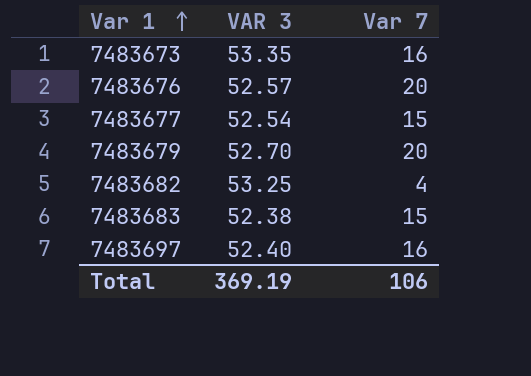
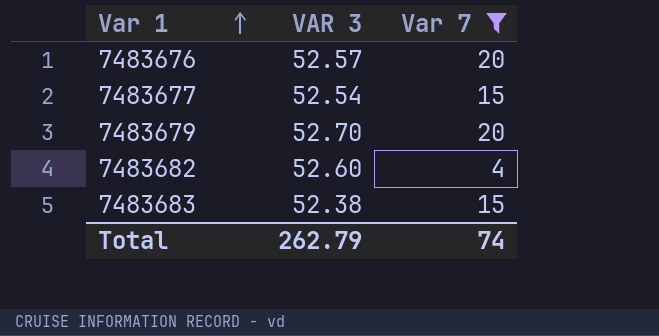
filter: none -> Var 7 != 16
7483682 | VAR 3: 53.25 -> 52.60
Total | VAR 3: 369.19 -> 262.79
Total | Var 7: 106 -> 74

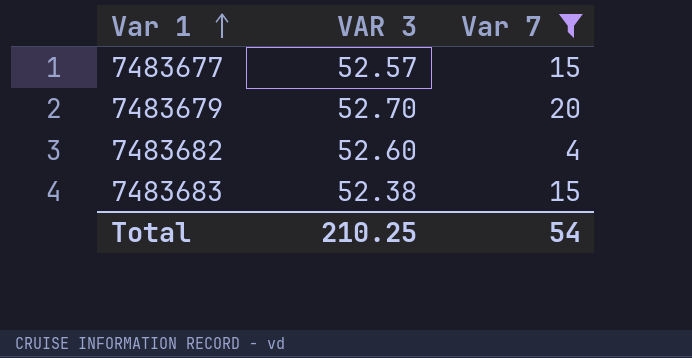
row 7483676: 52.57 | 20 -> none
7483677 | VAR 3: 52.54 -> 52.57
Total | VAR 3: 262.79 -> 210.25
Total | Var 7: 74 -> 54

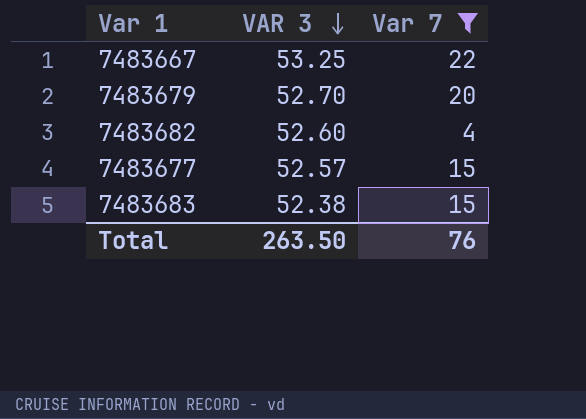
row order: Var 1 ascending -> VAR 3 descending
row 7483667: none -> 53.25 | 22
Total | VAR 3: 210.25 -> 263.50
Total | Var 7: 54 -> 76

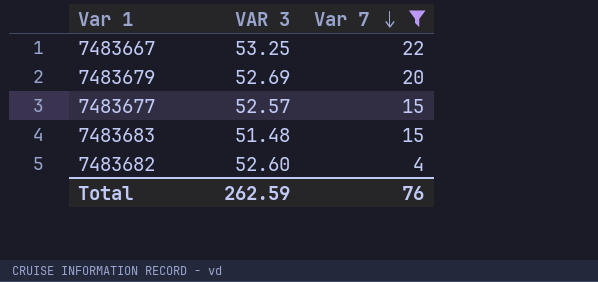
row order: VAR 3 descending -> Var 7 descending
7483679 | VAR 3: 52.70 -> 52.69
7483683 | VAR 3: 52.38 -> 51.48
Total | VAR 3: 263.50 -> 262.59

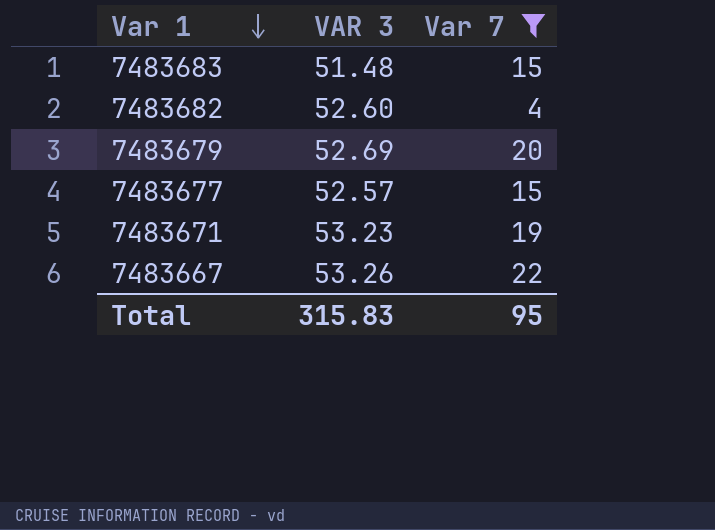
row order: Var 7 descending -> Var 1 descending
row 7483671: none -> 53.23 | 19
7483667 | VAR 3: 53.25 -> 53.26
Total | VAR 3: 262.59 -> 315.83
Total | Var 7: 76 -> 95

